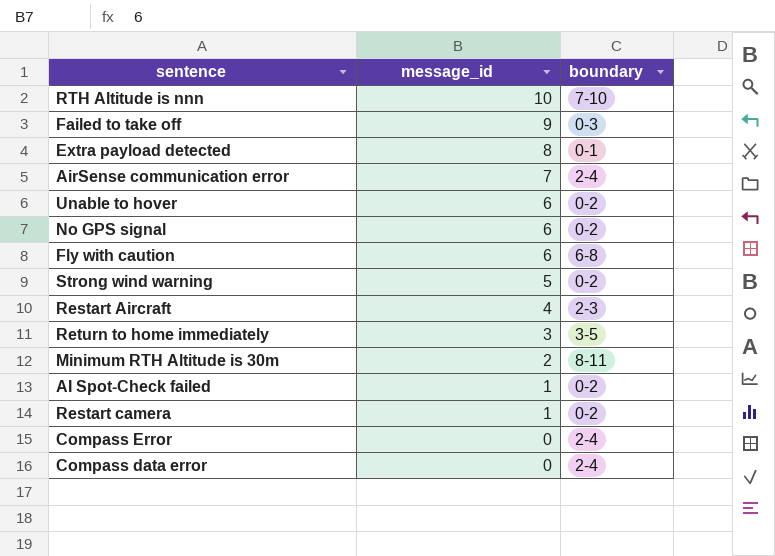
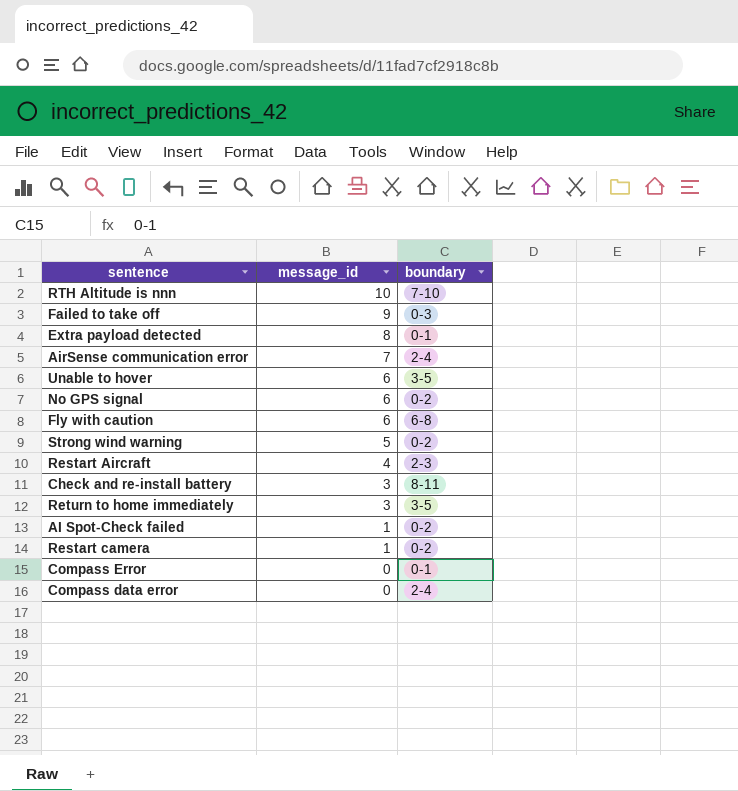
row Minimum RTH Altitude is 30m: 2 | 8-11 -> none
Unable to hover | boundary: 0-2 -> 3-5
row Check and re-install battery: none -> 3 | 8-11
Compass Error | boundary: 2-4 -> 0-1

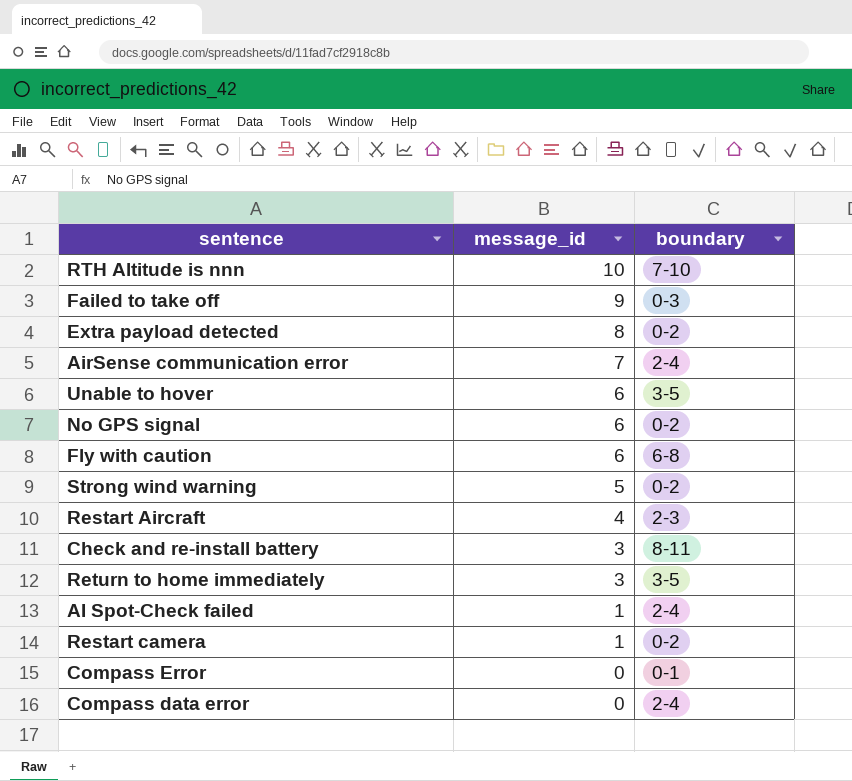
Extra payload detected | boundary: 0-1 -> 0-2
AI Spot-Check failed | boundary: 0-2 -> 2-4

